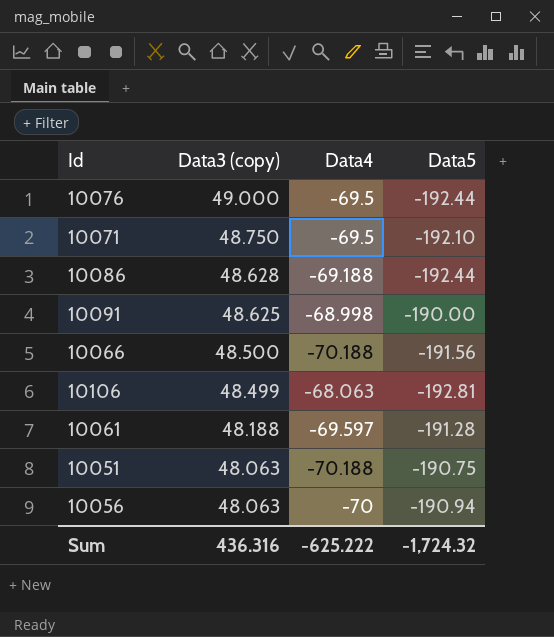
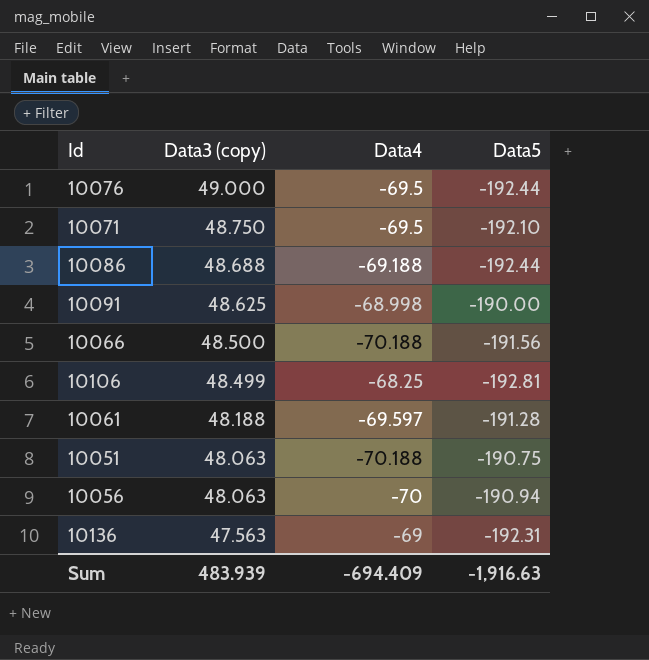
10086 | Data3 (copy): 48.628 -> 48.688
10106 | Data4: -68.063 -> -68.25
row 10136: none -> 47.563 | -69 | -192.31
Sum | Data3 (copy): 436.316 -> 483.939
Sum | Data4: -625.222 -> -694.409
Sum | Data5: -1,724.32 -> -1,916.63

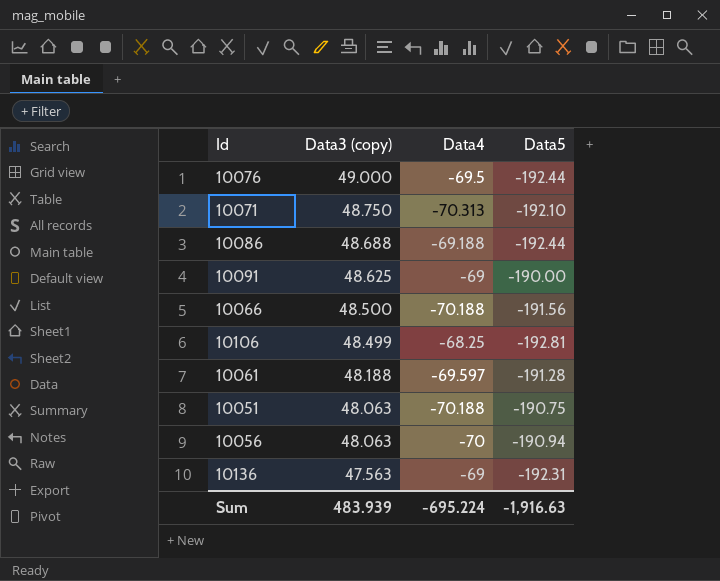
10071 | Data4: -69.5 -> -70.313
10091 | Data4: -68.998 -> -69
Sum | Data4: -694.409 -> -695.224

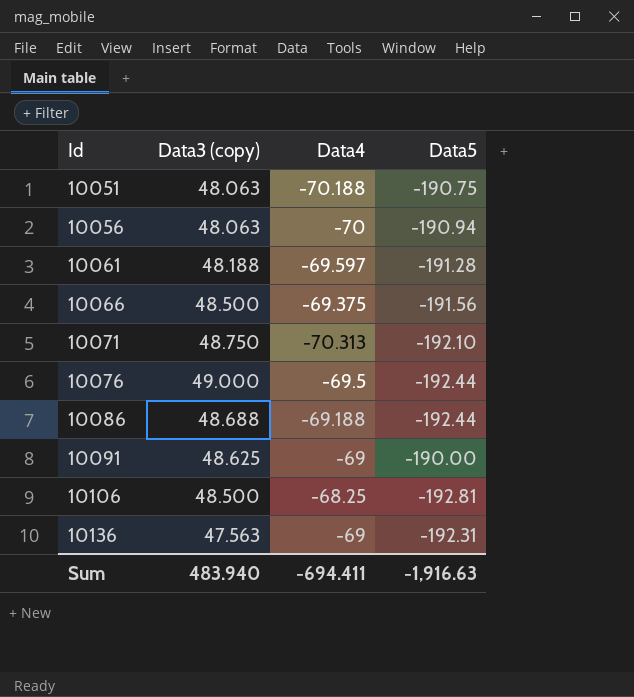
row order: Data3 (copy) descending -> Id ascending
10066 | Data4: -70.188 -> -69.375
10106 | Data3 (copy): 48.499 -> 48.500
Sum | Data3 (copy): 483.939 -> 483.940
Sum | Data4: -695.224 -> -694.411

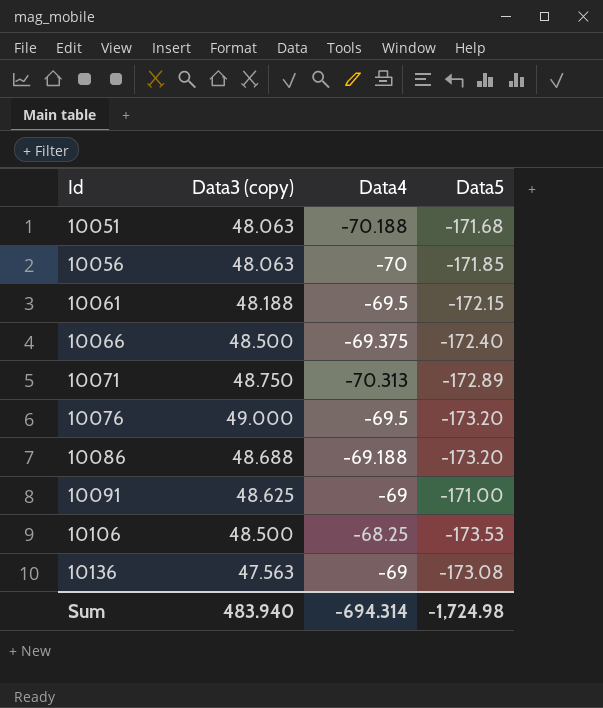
10051 | Data5: -190.75 -> -171.68
10056 | Data5: -190.94 -> -171.85
10061 | Data4: -69.597 -> -69.5
10061 | Data5: -191.28 -> -172.15
10066 | Data5: -191.56 -> -172.40
10071 | Data5: -192.10 -> -172.89
10076 | Data5: -192.44 -> -173.20
10086 | Data5: -192.44 -> -173.20
10091 | Data5: -190.00 -> -171.00
10106 | Data5: -192.81 -> -173.53
10136 | Data5: -192.31 -> -173.08
Sum | Data4: -694.411 -> -694.314
Sum | Data5: -1,916.63 -> -1,724.98

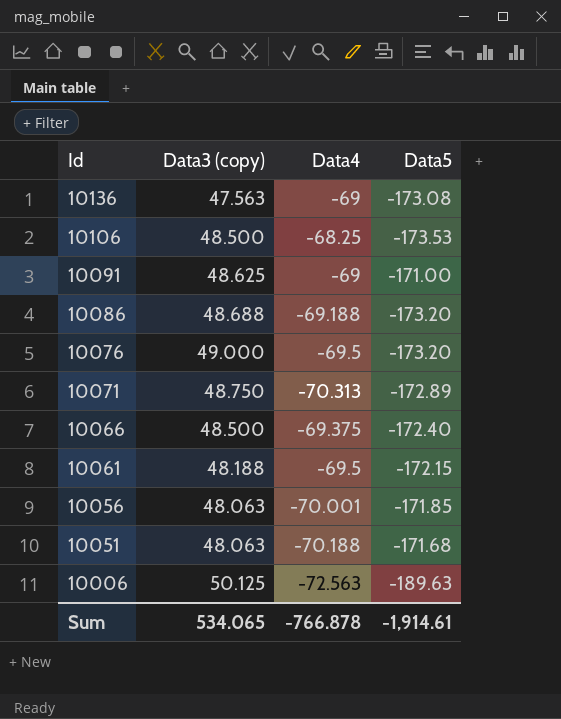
row order: Id ascending -> Id descending
10056 | Data4: -70 -> -70.001
row 10006: none -> 50.125 | -72.563 | -189.63
Sum | Data3 (copy): 483.940 -> 534.065
Sum | Data4: -694.314 -> -766.878
Sum | Data5: -1,724.98 -> -1,914.61

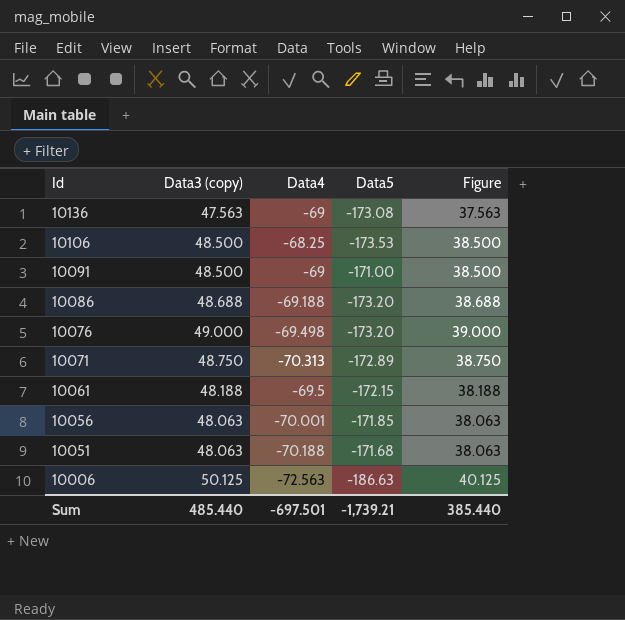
column Figure | formula: none -> [Data3 (copy)] - 10
row 10066: 48.500 | -69.375 | -172.40 -> none
10091 | Data3 (copy): 48.625 -> 48.500
10076 | Data4: -69.5 -> -69.498
10006 | Data5: -189.63 -> -186.63
Sum | Data3 (copy): 534.065 -> 485.440
Sum | Data4: -766.878 -> -697.501
Sum | Data5: -1,914.61 -> -1,739.21

